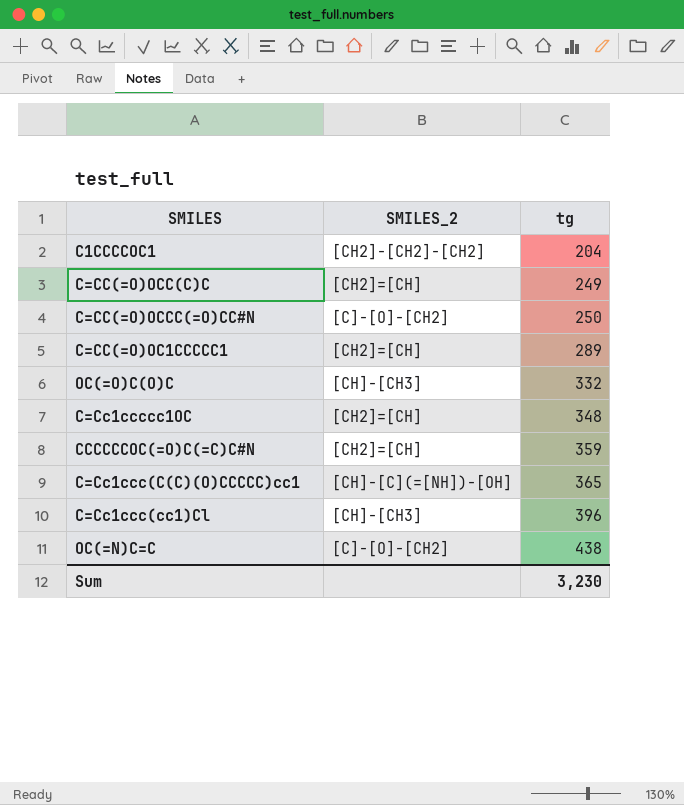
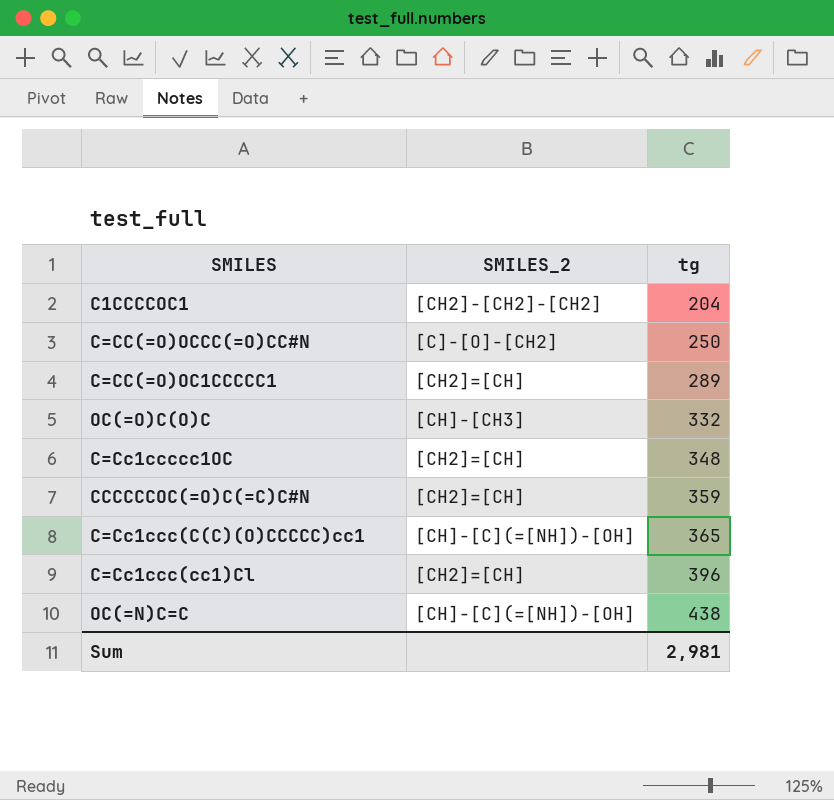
row C=CC(=O)OCC(C)C: [CH2]=[CH] | 249 -> none
C=Cc1ccc(cc1)Cl | SMILES_2: [CH]-[CH3] -> [CH2]=[CH]
OC(=N)C=C | SMILES_2: [C]-[O]-[CH2] -> [CH]-[C](=[NH])-[OH]
Sum | tg: 3,230 -> 2,981

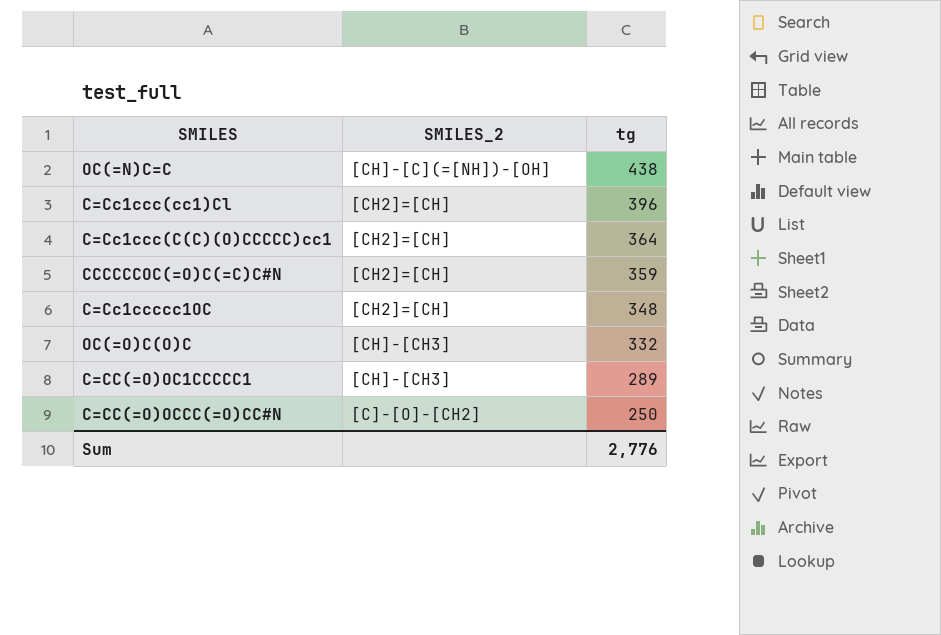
row order: tg ascending -> tg descending
row C1CCCCOC1: [CH2]-[CH2]-[CH2] | 204 -> none
C=Cc1ccc(C(C)(O)CCCCC)cc1 | SMILES_2: [CH]-[C](=[NH])-[OH] -> [CH2]=[CH]
C=Cc1ccc(C(C)(O)CCCCC)cc1 | tg: 365 -> 364
C=CC(=O)OC1CCCCC1 | SMILES_2: [CH2]=[CH] -> [CH]-[CH3]
Sum | tg: 2,981 -> 2,776

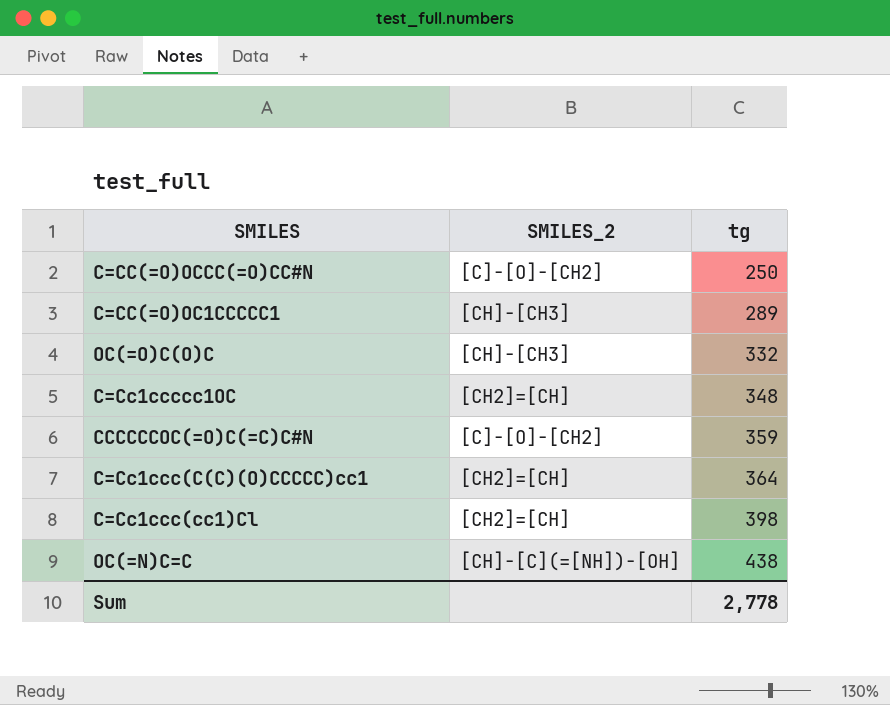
row order: tg descending -> tg ascending
CCCCCCOC(=O)C(=C)C#N | SMILES_2: [CH2]=[CH] -> [C]-[O]-[CH2]
C=Cc1ccc(cc1)Cl | tg: 396 -> 398
Sum | tg: 2,776 -> 2,778

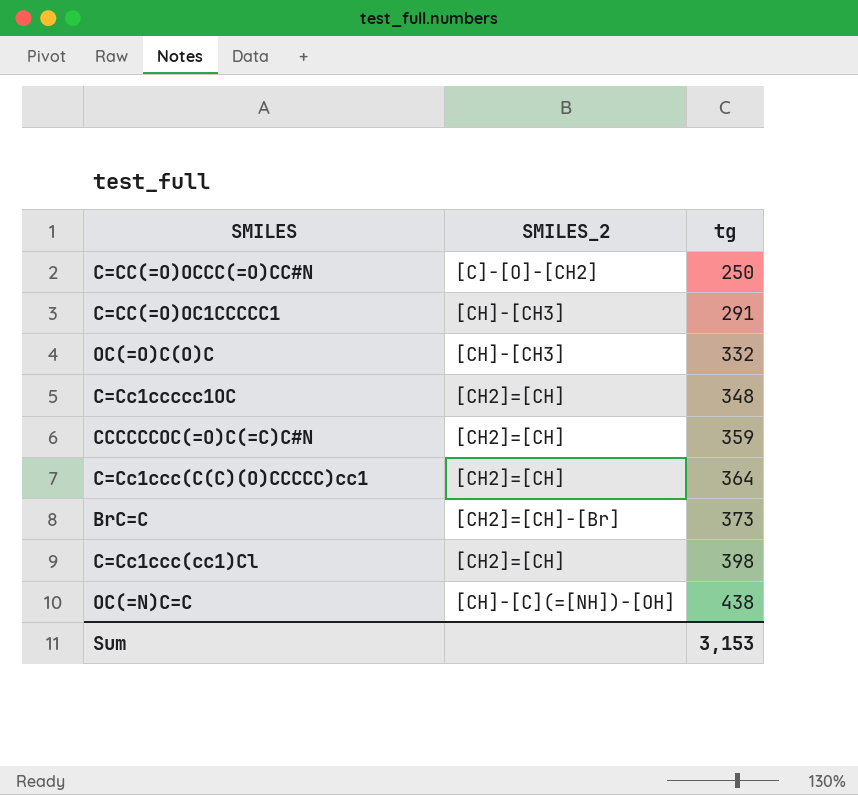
C=CC(=O)OC1CCCCC1 | tg: 289 -> 291
CCCCCCOC(=O)C(=C)C#N | SMILES_2: [C]-[O]-[CH2] -> [CH2]=[CH]
row BrC=C: none -> [CH2]=[CH]-[Br] | 373
Sum | tg: 2,778 -> 3,153

